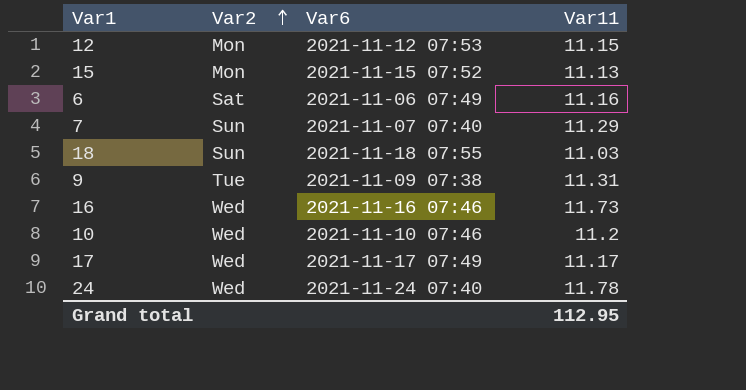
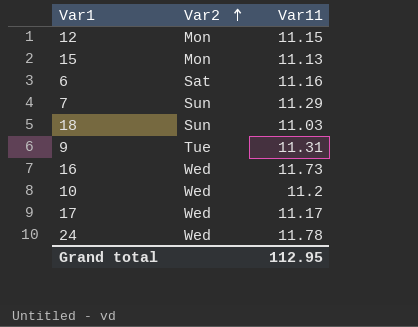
column Var6 | position: 3 -> none

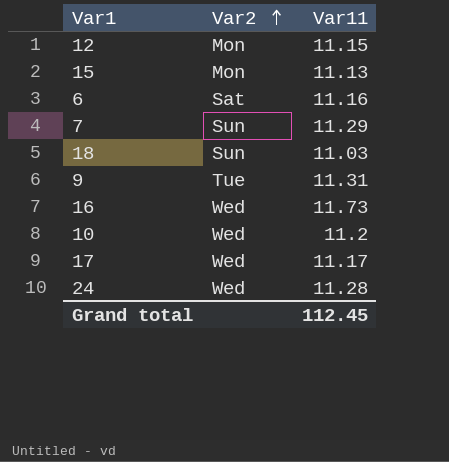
24 | Var11: 11.78 -> 11.28
Grand total | Var11: 112.95 -> 112.45

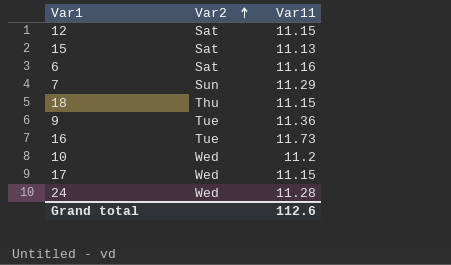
12 | Var2: Mon -> Sat
15 | Var2: Mon -> Sat
18 | Var2: Sun -> Thu
18 | Var11: 11.03 -> 11.15
9 | Var11: 11.31 -> 11.36
16 | Var2: Wed -> Tue
17 | Var11: 11.17 -> 11.15
Grand total | Var11: 112.45 -> 112.6

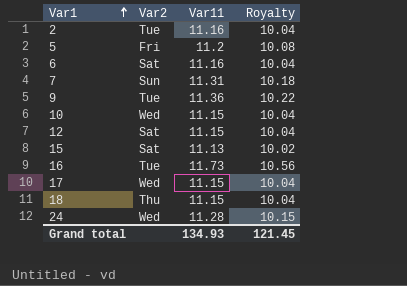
row order: Var2 ascending -> Var1 ascending
column Royalty | formula: none -> [Var11] * 0.9
row 2: none -> Tue | 11.16 | 10.04
row 5: none -> Fri | 11.2 | 10.08
7 | Var11: 11.29 -> 11.31
10 | Var11: 11.2 -> 11.15
Grand total | Var11: 112.6 -> 134.93

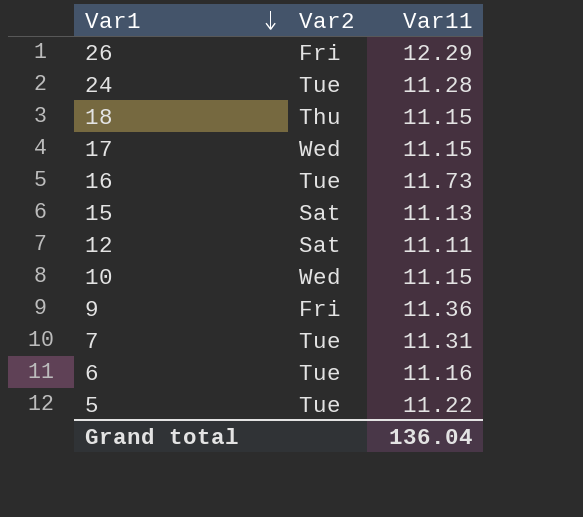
row order: Var1 ascending -> Var1 descending
column Royalty | formula: [Var11] * 0.9 -> none
row 2: Tue | 11.16 | 10.04 -> none
row 26: none -> Fri | 12.29
24 | Var2: Wed -> Tue
12 | Var11: 11.15 -> 11.11
9 | Var2: Tue -> Fri
7 | Var2: Sun -> Tue
6 | Var2: Sat -> Tue
5 | Var2: Fri -> Tue
5 | Var11: 11.2 -> 11.22
Grand total | Var11: 134.93 -> 136.04

